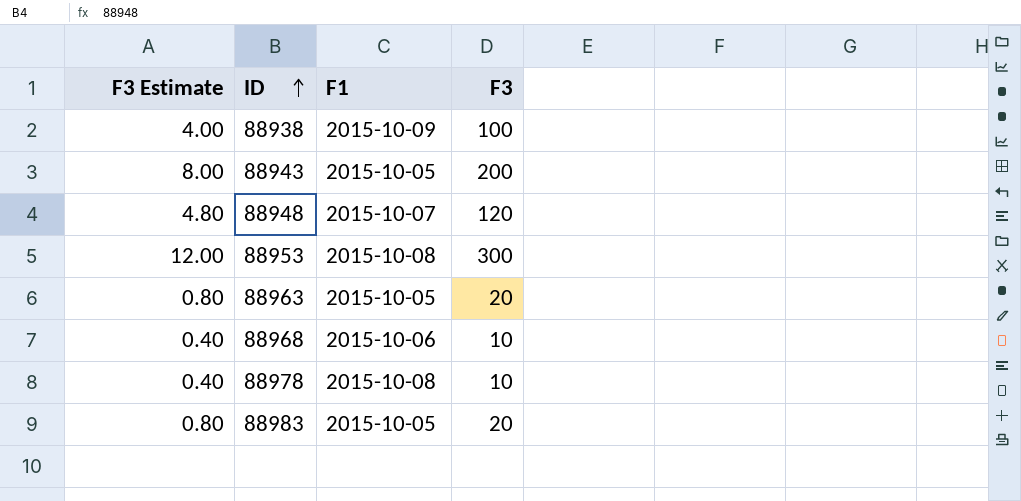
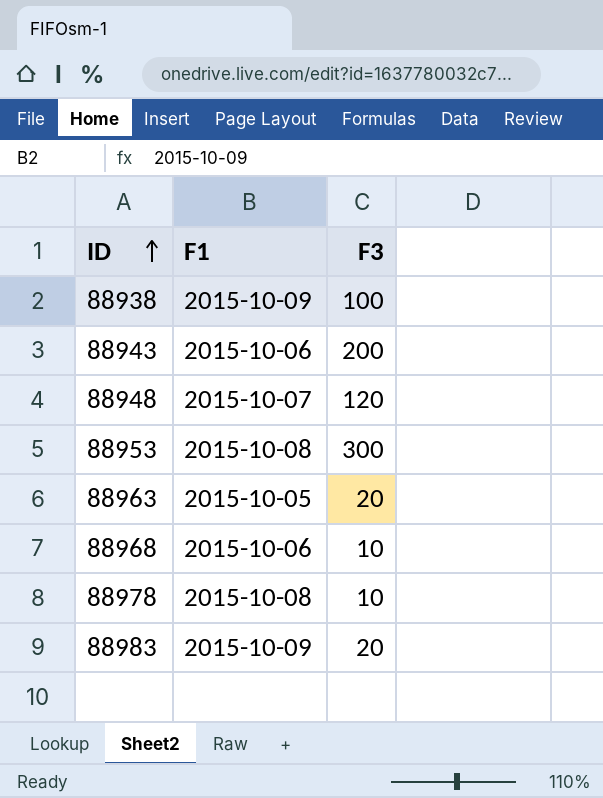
column F3 Estimate | formula: [F3] * 0.04 -> none
88943 | F1: 2015-10-05 -> 2015-10-06
88983 | F1: 2015-10-05 -> 2015-10-09

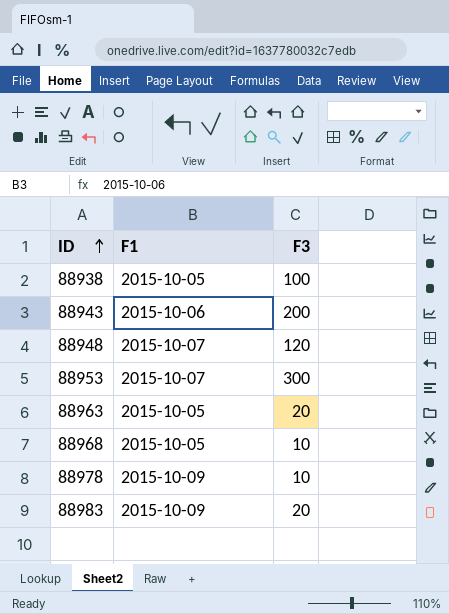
88938 | F1: 2015-10-09 -> 2015-10-05
88953 | F1: 2015-10-08 -> 2015-10-07
88968 | F1: 2015-10-06 -> 2015-10-05
88978 | F1: 2015-10-08 -> 2015-10-09

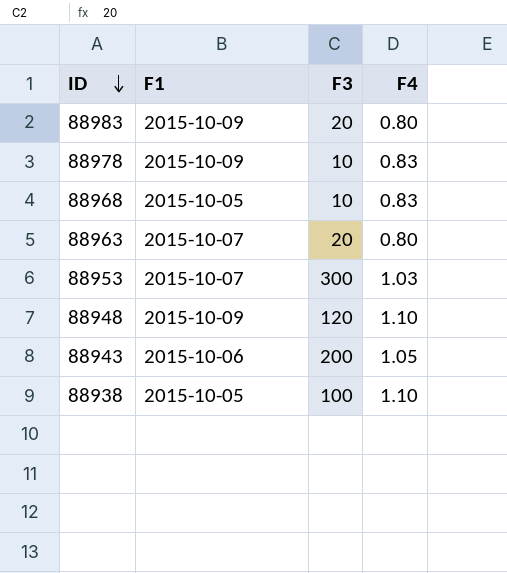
row order: ID ascending -> ID descending
column F4 | position: none -> 4
88963 | F1: 2015-10-05 -> 2015-10-07
88948 | F1: 2015-10-07 -> 2015-10-09

